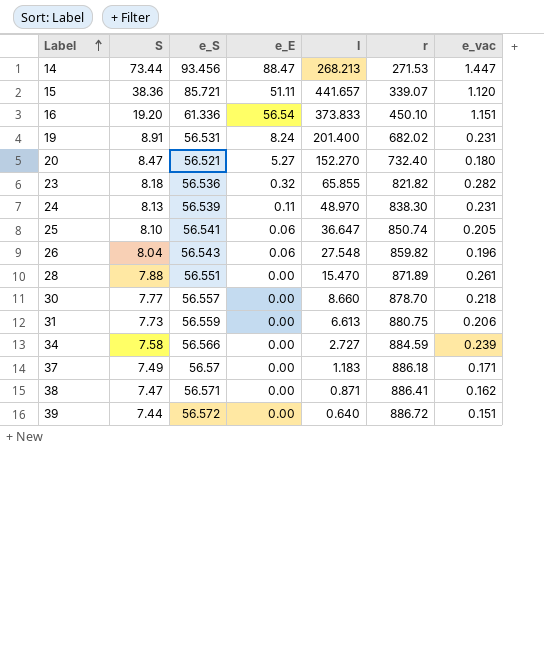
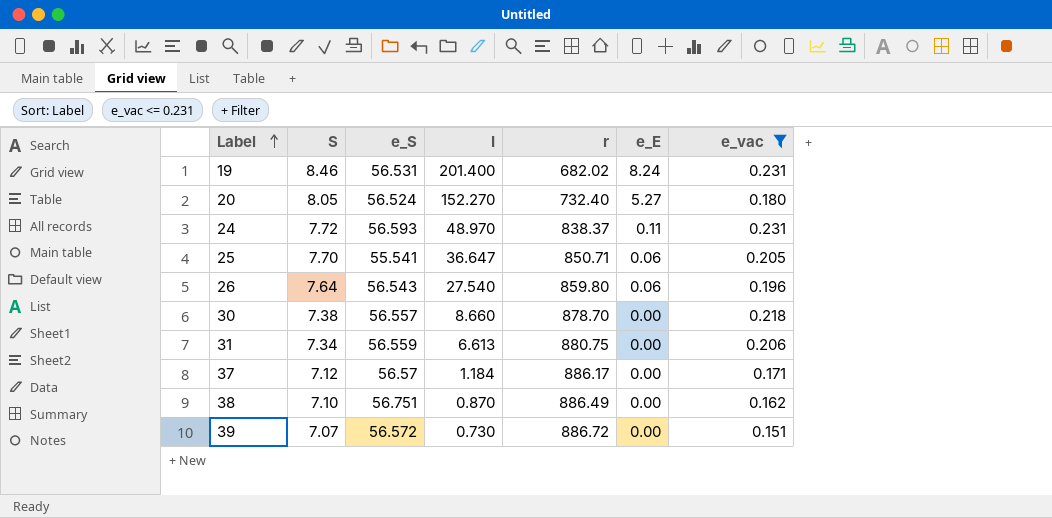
filter: none -> e_vac <= 0.231
column e_E | position: 4 -> 6
19 | S: 8.91 -> 8.46
20 | S: 8.47 -> 8.05
20 | e_S: 56.521 -> 56.524
24 | S: 8.13 -> 7.72
24 | e_S: 56.539 -> 56.593
24 | r: 838.30 -> 838.37
25 | S: 8.10 -> 7.70
25 | e_S: 56.541 -> 55.541
25 | r: 850.74 -> 850.71
26 | S: 8.04 -> 7.64
26 | I: 27.548 -> 27.540
26 | r: 859.82 -> 859.80
30 | S: 7.77 -> 7.38
31 | S: 7.73 -> 7.34
37 | S: 7.49 -> 7.12
37 | I: 1.183 -> 1.184
37 | r: 886.18 -> 886.17
38 | S: 7.47 -> 7.10
38 | e_S: 56.571 -> 56.751
38 | I: 0.871 -> 0.870
38 | r: 886.41 -> 886.49
39 | S: 7.44 -> 7.07
39 | I: 0.640 -> 0.730

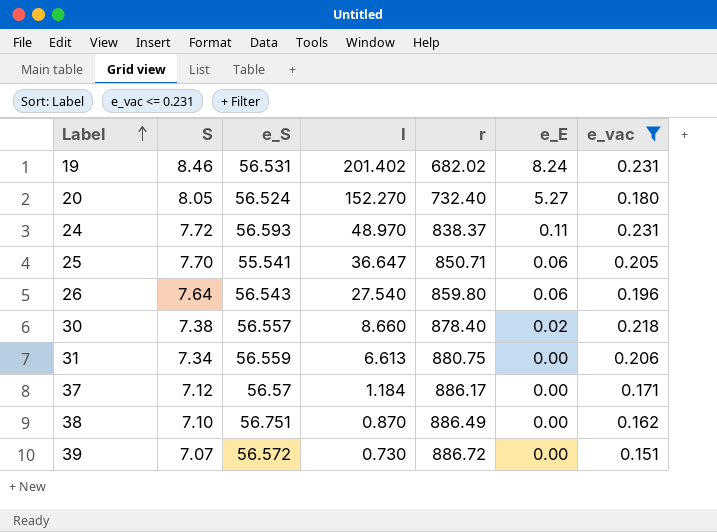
19 | I: 201.400 -> 201.402
30 | r: 878.70 -> 878.40
30 | e_E: 0.00 -> 0.02

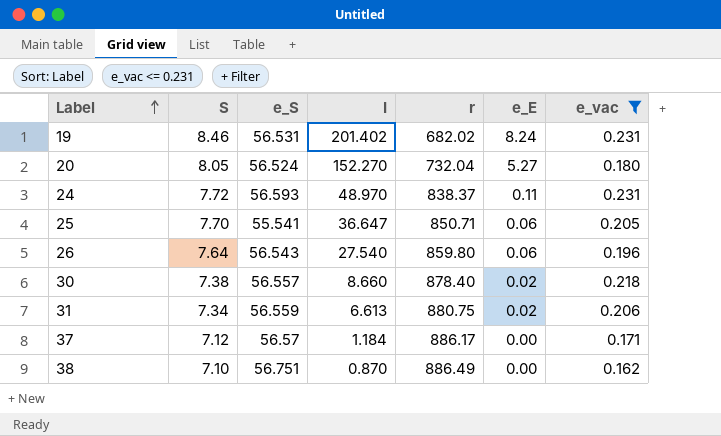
row 39: 7.07 | 56.572 | 0.730 | 886.72 | 0.00 | 0.151 -> none
20 | r: 732.40 -> 732.04
31 | e_E: 0.00 -> 0.02

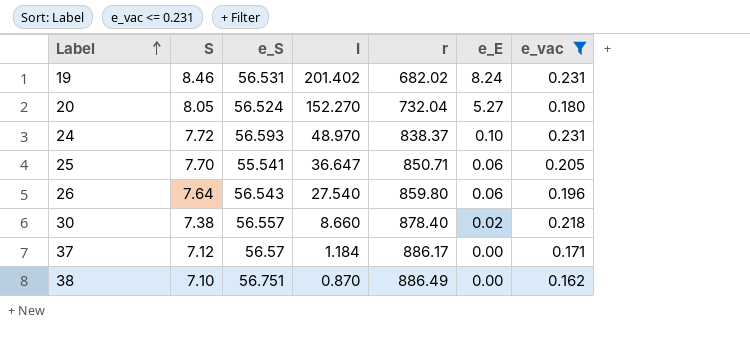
row 31: 7.34 | 56.559 | 6.613 | 880.75 | 0.02 | 0.206 -> none
24 | e_E: 0.11 -> 0.10

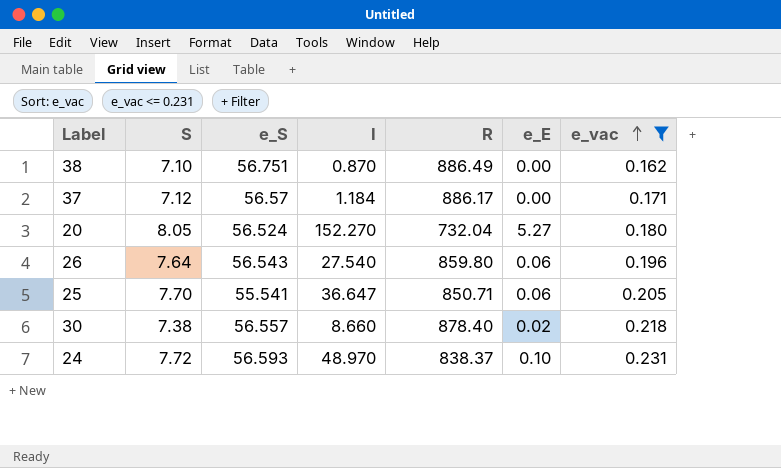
row order: Label ascending -> e_vac ascending
column name: r -> R
row 19: 8.46 | 56.531 | 201.402 | 682.02 | 8.24 | 0.231 -> none

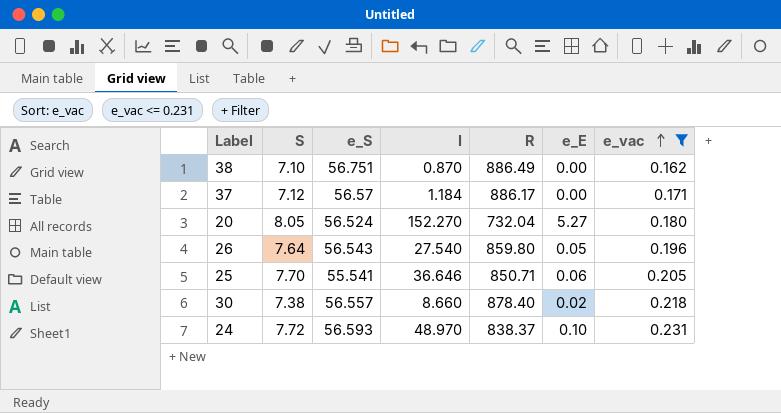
26 | e_E: 0.06 -> 0.05
25 | I: 36.647 -> 36.646

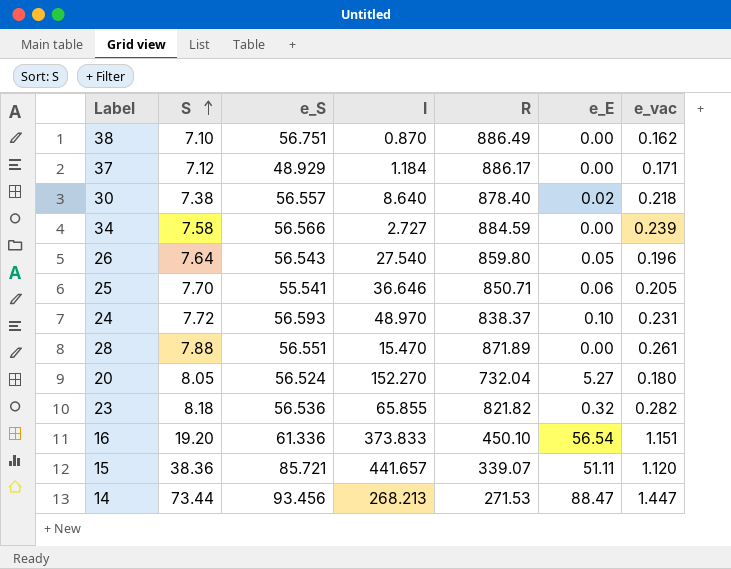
filter: e_vac <= 0.231 -> none
row order: e_vac ascending -> S ascending
37 | e_S: 56.57 -> 48.929
30 | I: 8.660 -> 8.640

